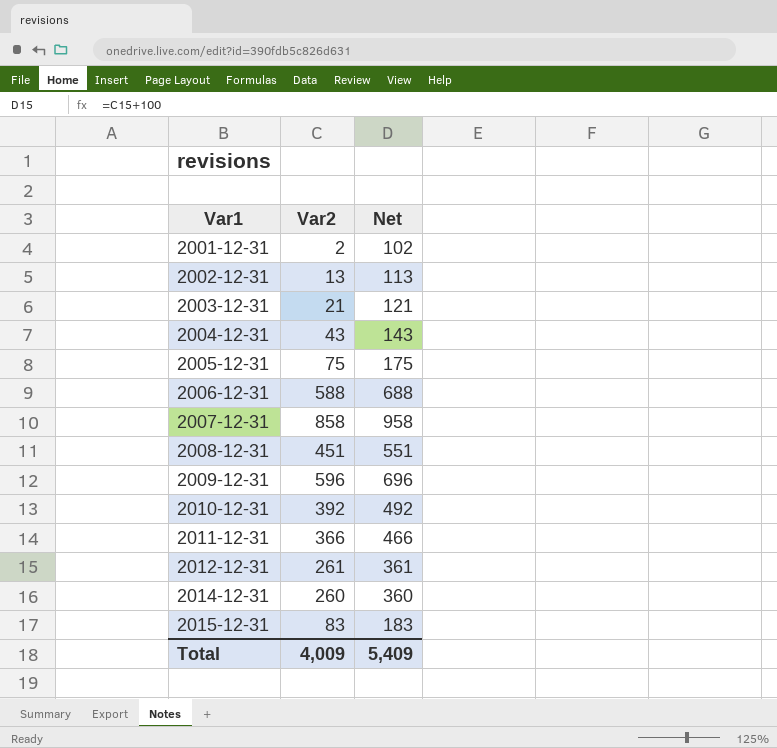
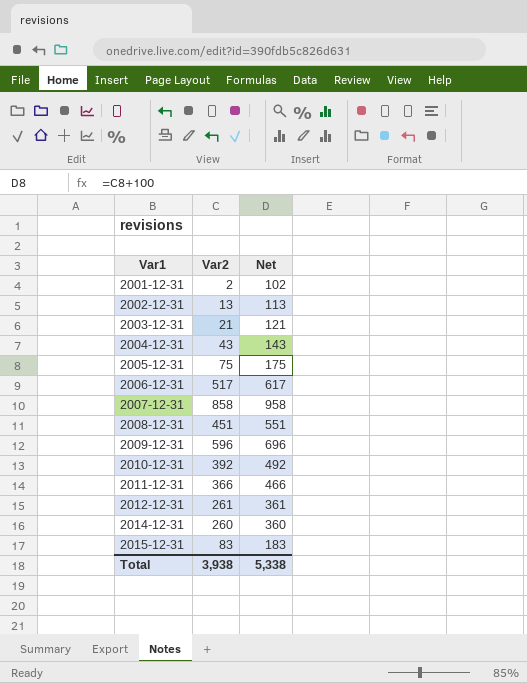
2006-12-31 | Var2: 588 -> 517
2006-12-31 | Net: 688 -> 617
Total | Var2: 4,009 -> 3,938
Total | Net: 5,409 -> 5,338

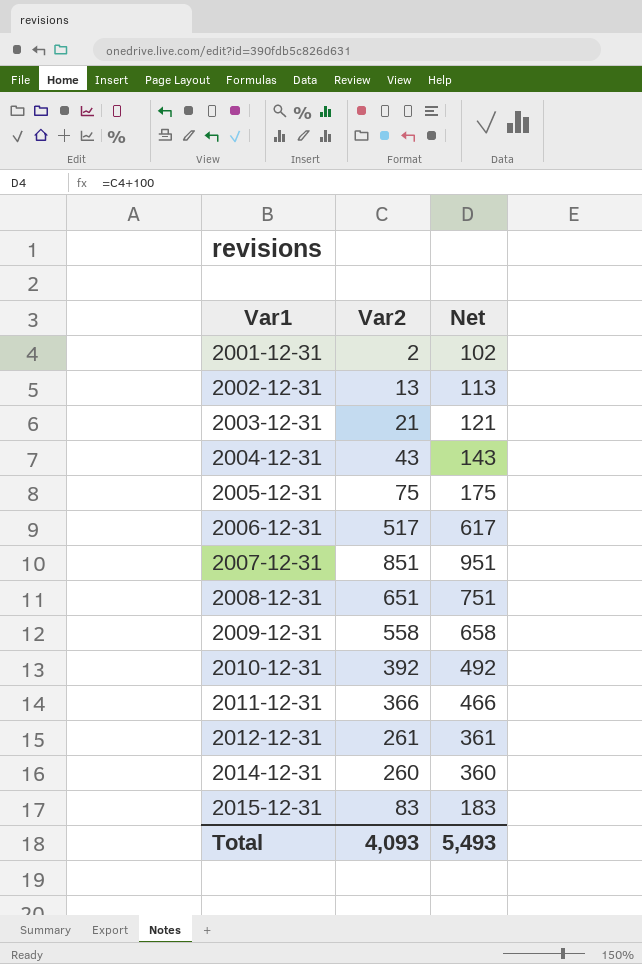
2007-12-31 | Var2: 858 -> 851
2007-12-31 | Net: 958 -> 951
2008-12-31 | Var2: 451 -> 651
2008-12-31 | Net: 551 -> 751
2009-12-31 | Var2: 596 -> 558
2009-12-31 | Net: 696 -> 658
Total | Var2: 3,938 -> 4,093
Total | Net: 5,338 -> 5,493

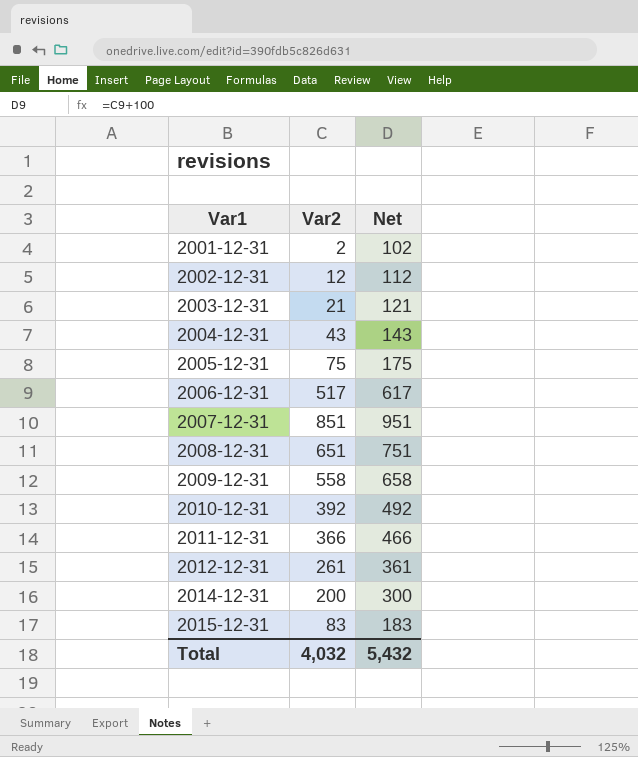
2002-12-31 | Var2: 13 -> 12
2002-12-31 | Net: 113 -> 112
2014-12-31 | Var2: 260 -> 200
2014-12-31 | Net: 360 -> 300
Total | Var2: 4,093 -> 4,032
Total | Net: 5,493 -> 5,432

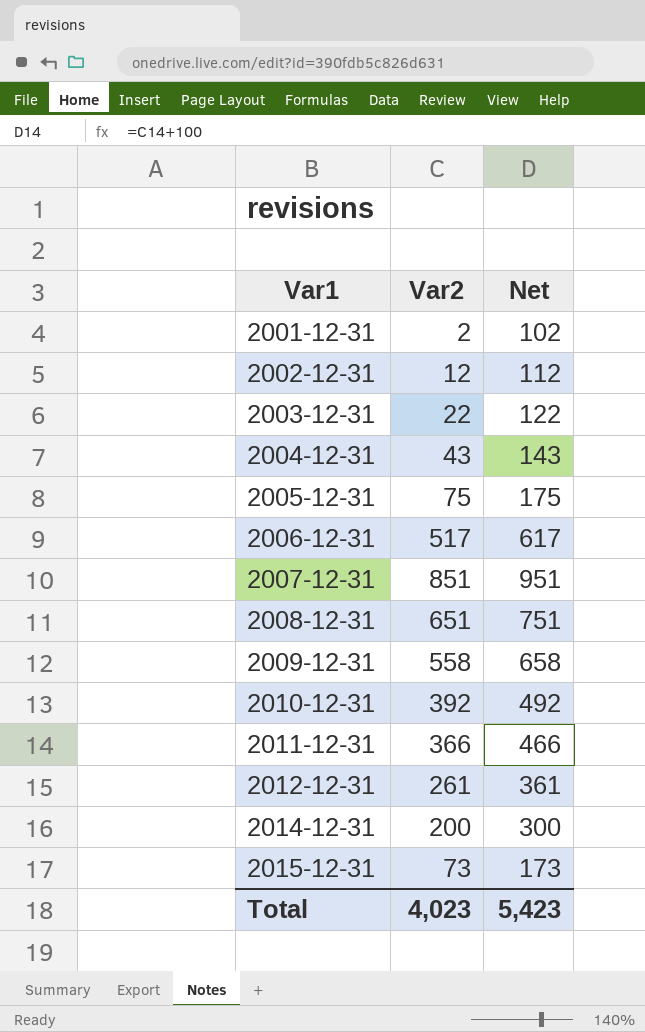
2003-12-31 | Var2: 21 -> 22
2003-12-31 | Net: 121 -> 122
2015-12-31 | Var2: 83 -> 73
2015-12-31 | Net: 183 -> 173
Total | Var2: 4,032 -> 4,023
Total | Net: 5,432 -> 5,423

